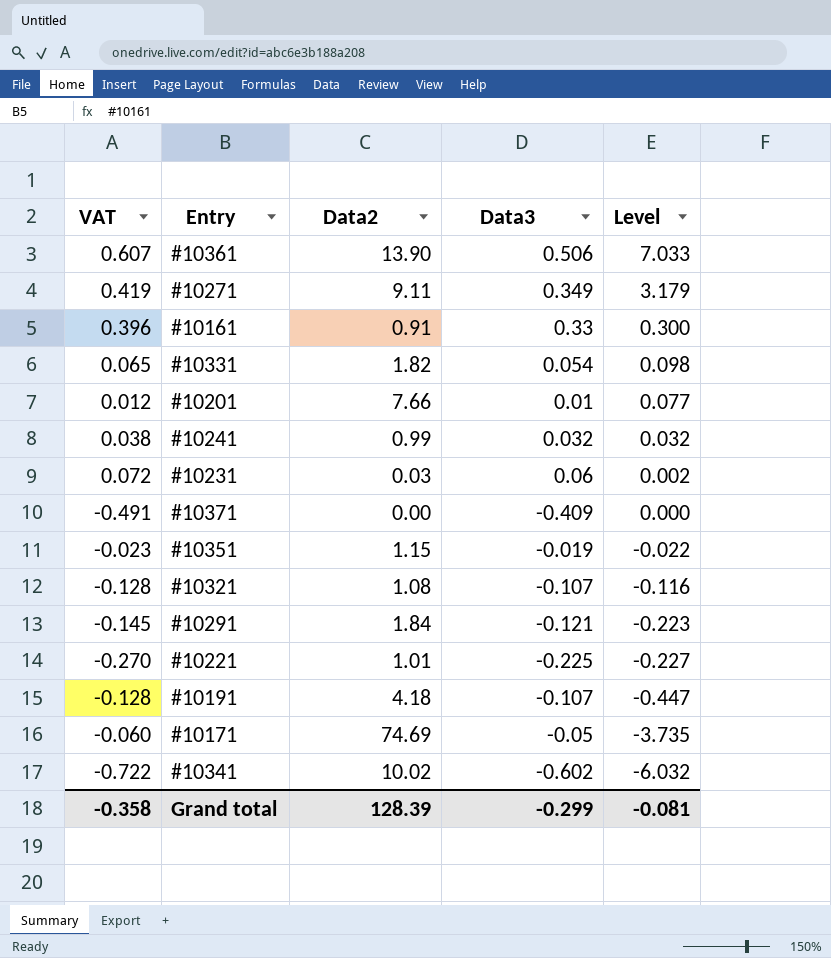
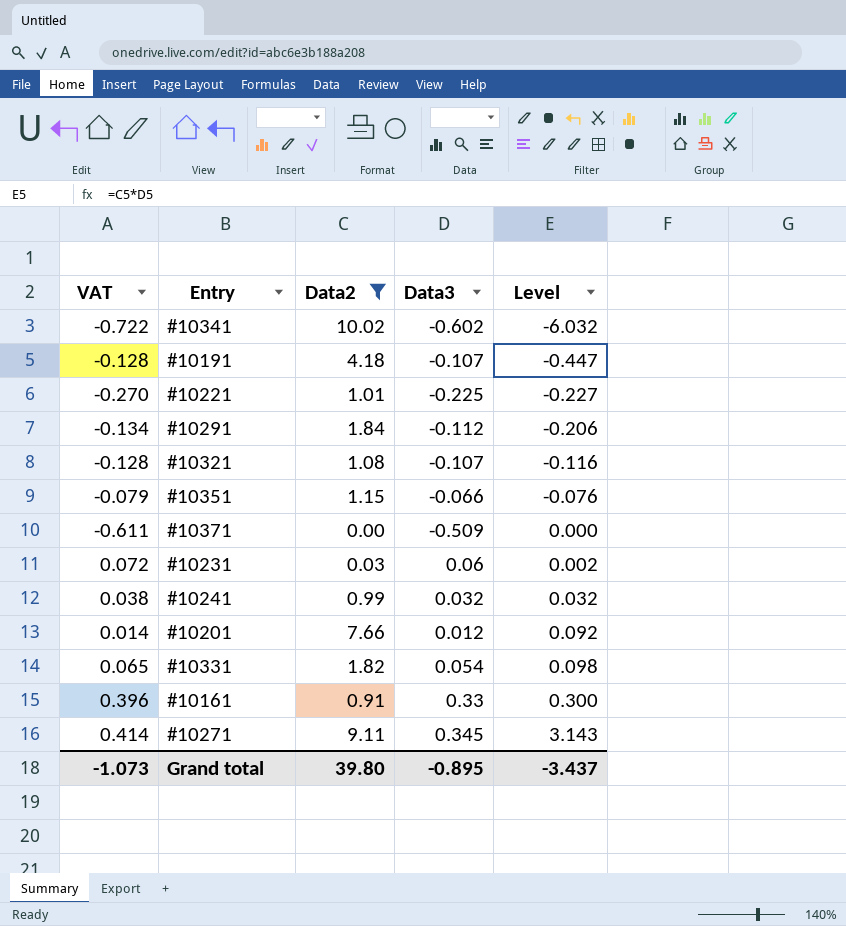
filter: none -> Data2 <= 10.02
row order: Level descending -> Level ascending
#10291 | VAT: -0.145 -> -0.134
#10291 | Data3: -0.121 -> -0.112
#10291 | Level: -0.223 -> -0.206
#10351 | VAT: -0.023 -> -0.079
#10351 | Data3: -0.019 -> -0.066
#10351 | Level: -0.022 -> -0.076
#10371 | VAT: -0.491 -> -0.611
#10371 | Data3: -0.409 -> -0.509
#10201 | VAT: 0.012 -> 0.014
#10201 | Data3: 0.01 -> 0.012
#10201 | Level: 0.077 -> 0.092
#10271 | VAT: 0.419 -> 0.414
#10271 | Data3: 0.349 -> 0.345
#10271 | Level: 3.179 -> 3.143
Grand total | VAT: -0.358 -> -1.073
Grand total | Data2: 128.39 -> 39.80
Grand total | Data3: -0.299 -> -0.895
Grand total | Level: -0.081 -> -3.437

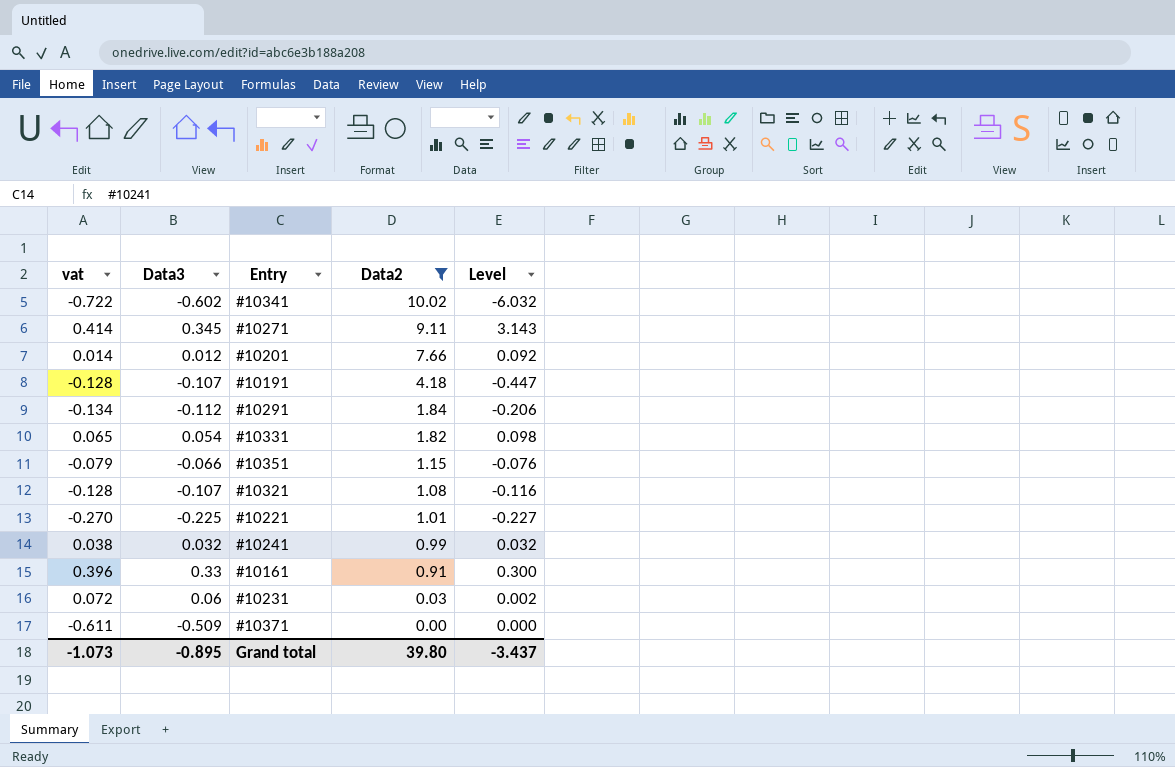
row order: Level ascending -> Data2 descending
column name: VAT -> vat
column Data3 | position: 4 -> 2

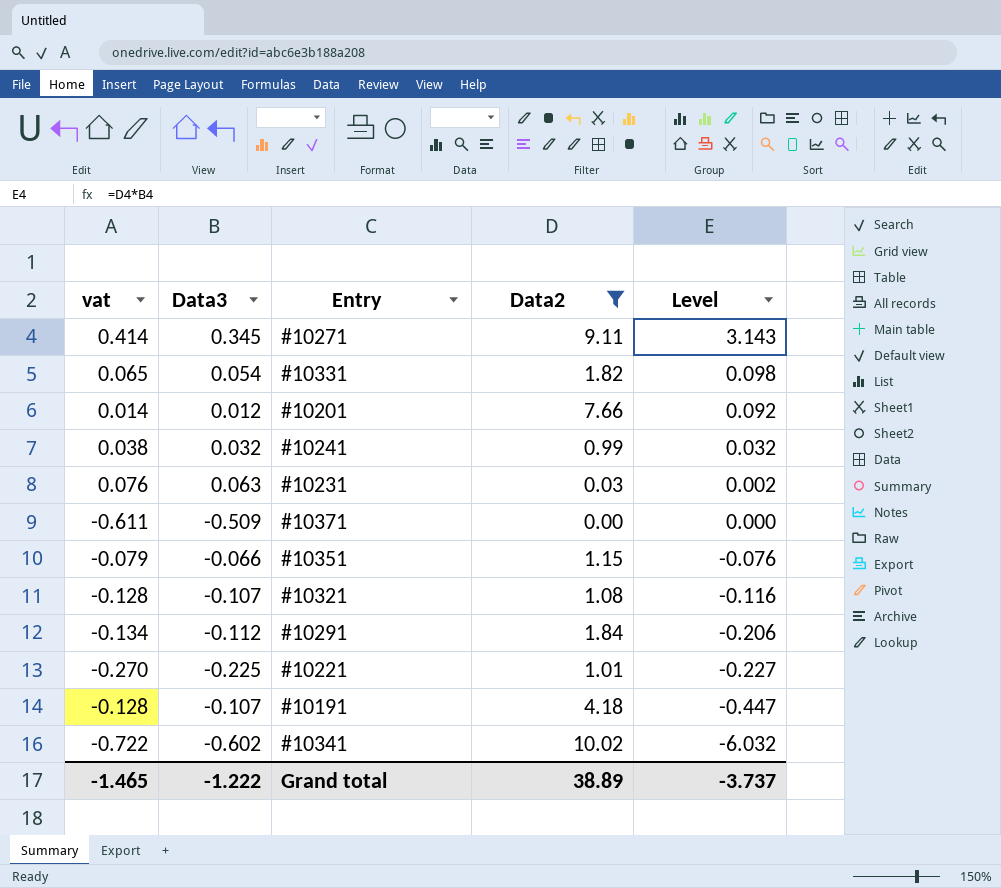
row order: Data2 descending -> Level descending
row #10161: 0.396 | 0.33 | 0.91 | 0.300 -> none
#10231 | vat: 0.072 -> 0.076
#10231 | Data3: 0.06 -> 0.063
Grand total | vat: -1.073 -> -1.465
Grand total | Data3: -0.895 -> -1.222
Grand total | Data2: 39.80 -> 38.89
Grand total | Level: -3.437 -> -3.737

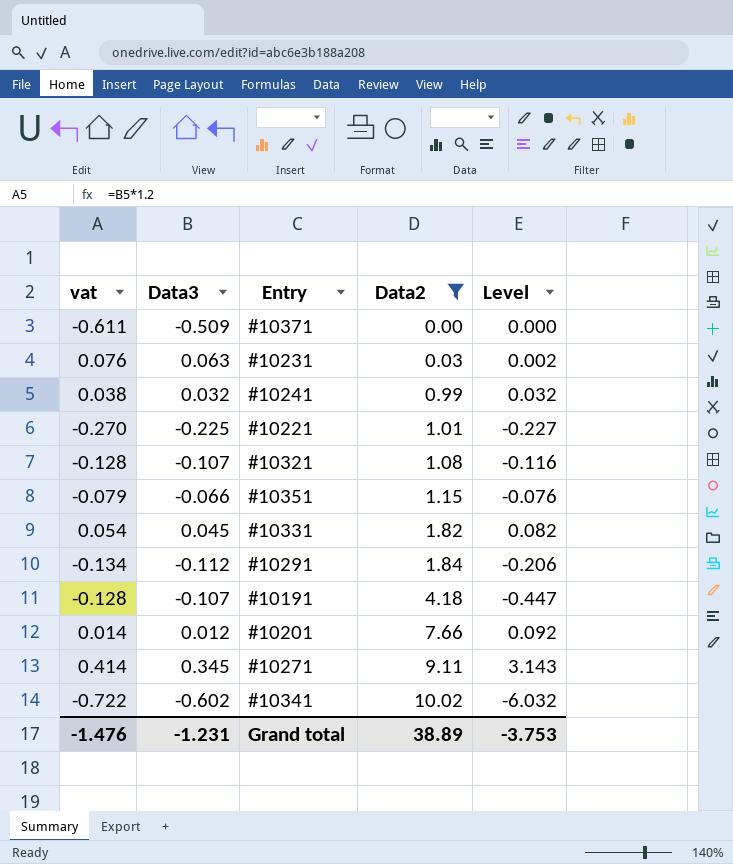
row order: Level descending -> Data2 ascending
#10331 | vat: 0.065 -> 0.054
#10331 | Data3: 0.054 -> 0.045
#10331 | Level: 0.098 -> 0.082
Grand total | vat: -1.465 -> -1.476
Grand total | Data3: -1.222 -> -1.231
Grand total | Level: -3.737 -> -3.753

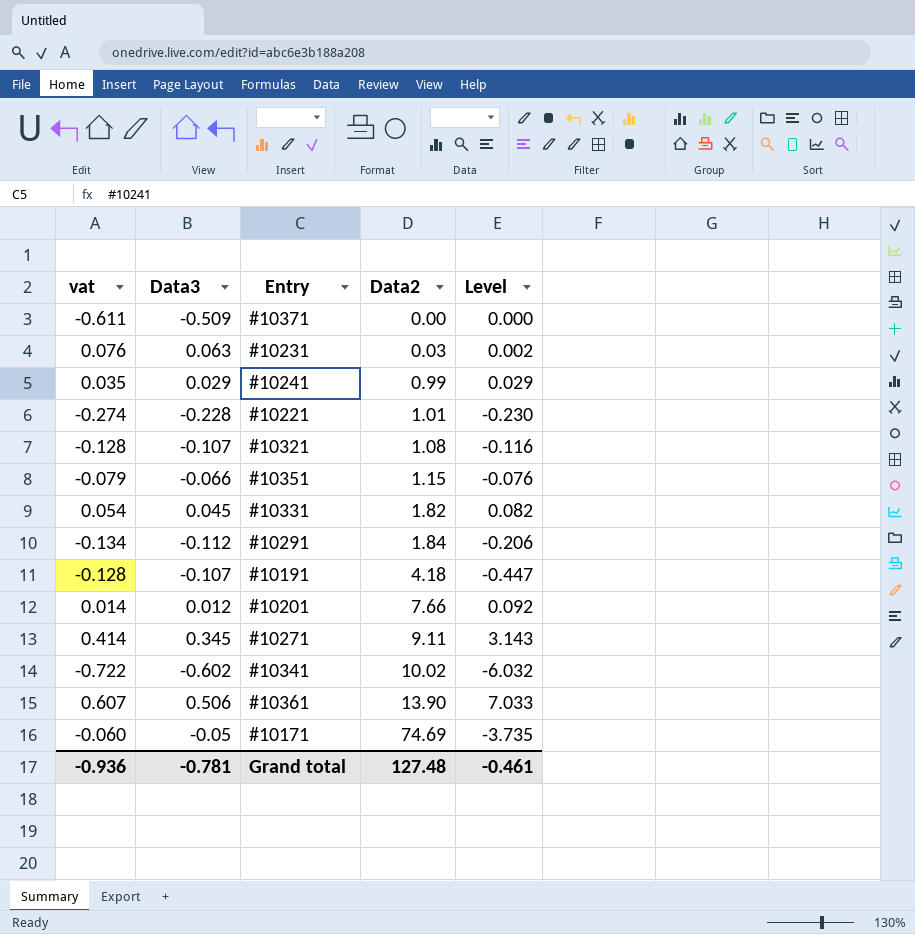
filter: Data2 <= 10.02 -> none
#10241 | vat: 0.038 -> 0.035
#10241 | Data3: 0.032 -> 0.029
#10241 | Level: 0.032 -> 0.029
#10221 | vat: -0.270 -> -0.274
#10221 | Data3: -0.225 -> -0.228
#10221 | Level: -0.227 -> -0.230
Grand total | vat: -1.476 -> -0.936
Grand total | Data3: -1.231 -> -0.781
Grand total | Data2: 38.89 -> 127.48
Grand total | Level: -3.753 -> -0.461

